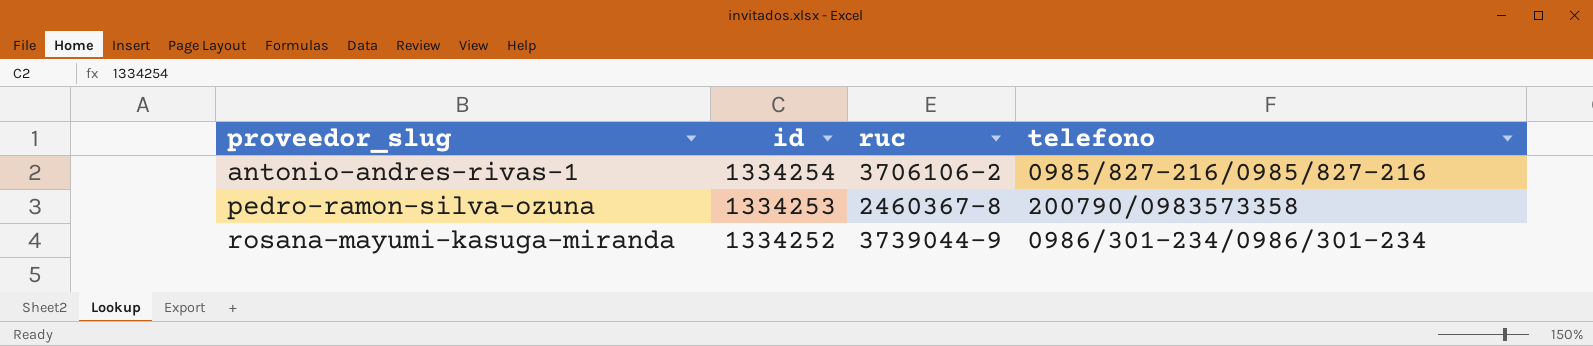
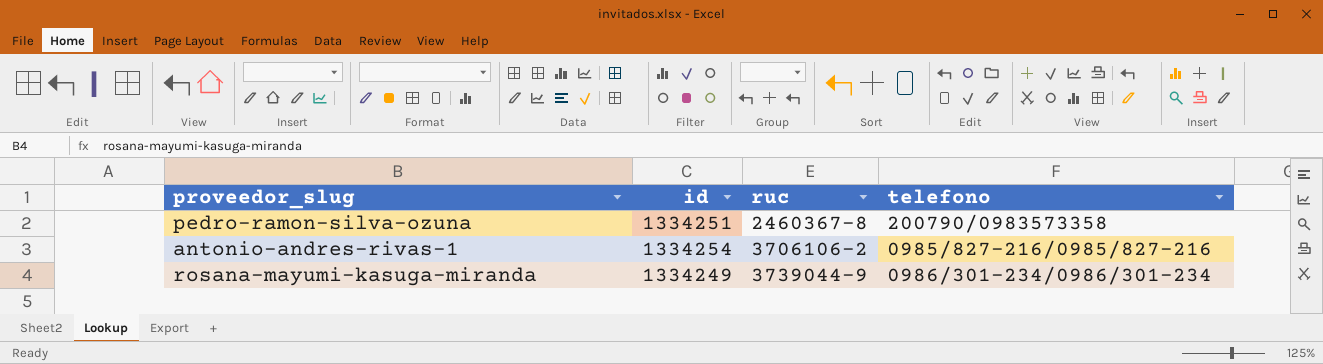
row order: proveedor_slug ascending -> ruc ascending
pedro-ramon-silva-ozuna | id: 1334253 -> 1334251
rosana-mayumi-kasuga-miranda | id: 1334252 -> 1334249

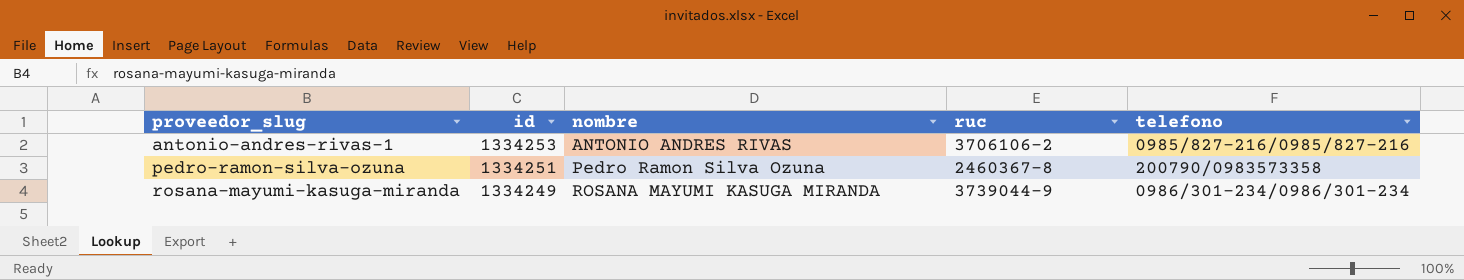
row order: ruc ascending -> proveedor_slug ascending
column nombre | position: none -> 3
antonio-andres-rivas-1 | id: 1334254 -> 1334253

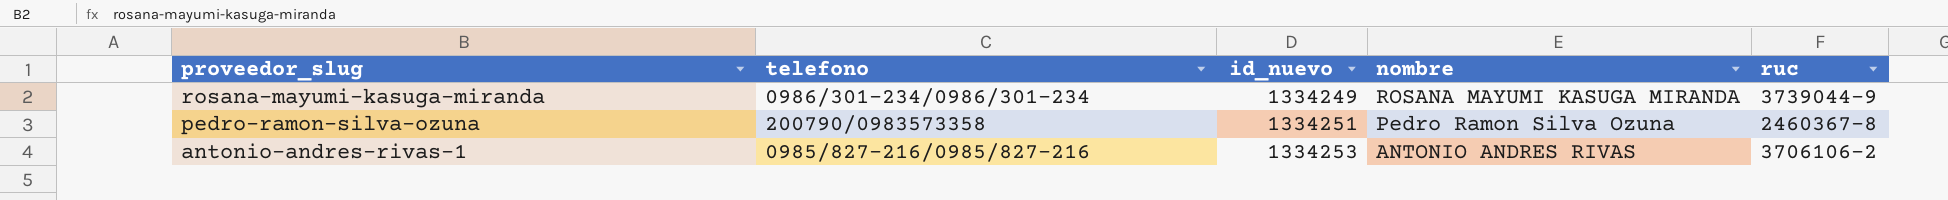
row order: proveedor_slug ascending -> proveedor_slug descending
column telefono | position: 5 -> 2
column name: id -> id_nuevo

